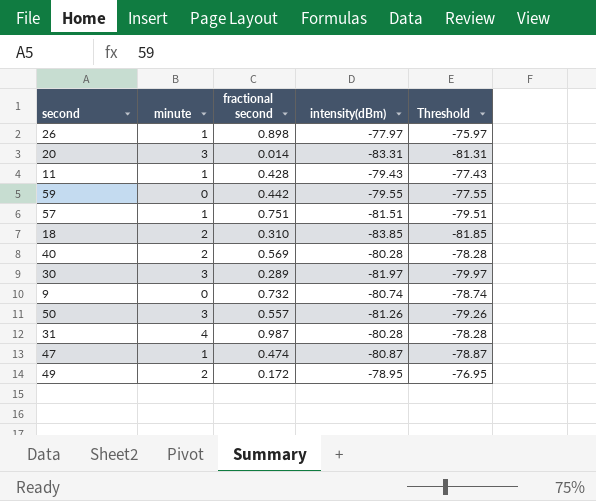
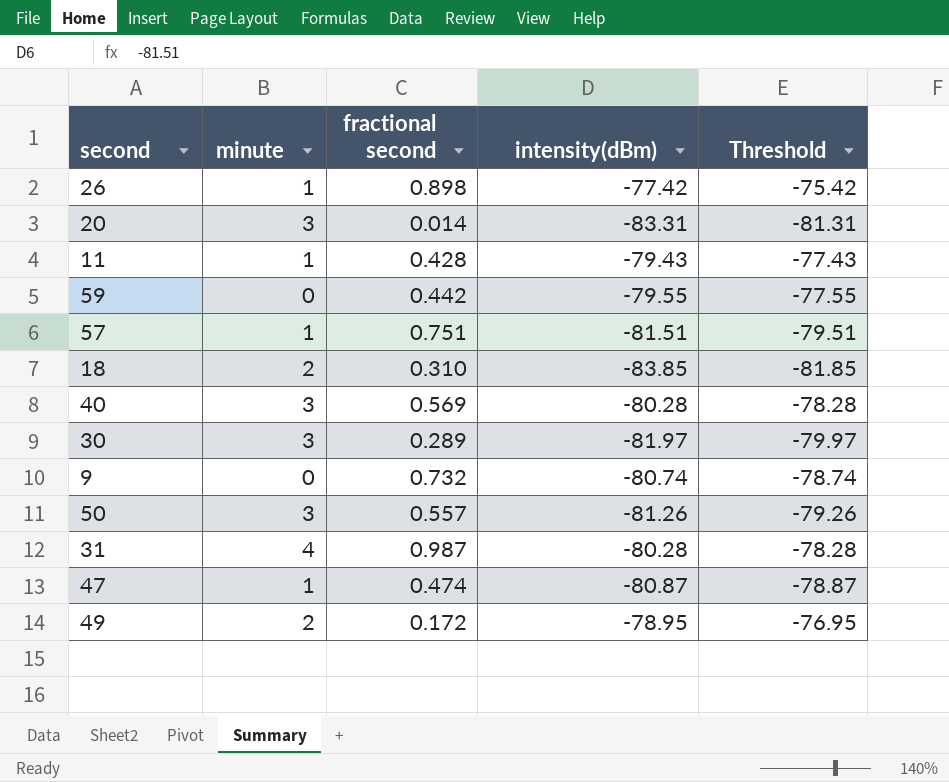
26 | intensity(dBm): -77.97 -> -77.42
26 | Threshold: -75.97 -> -75.42
40 | minute: 2 -> 3

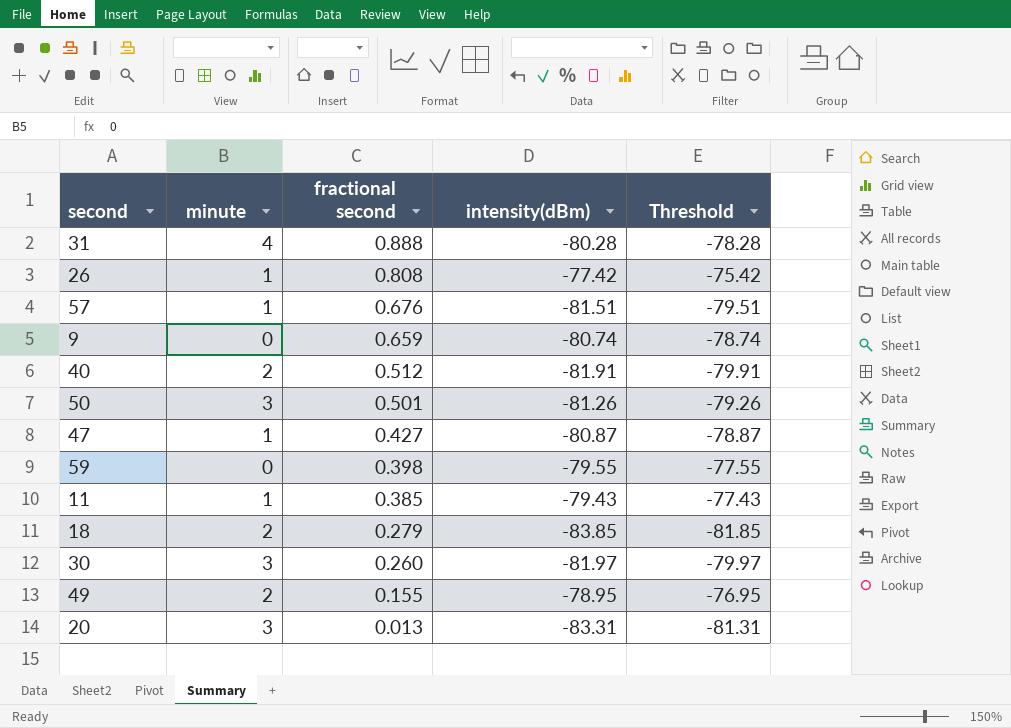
row order: none -> fractional second descending
31 | fractional second: 0.987 -> 0.888
26 | fractional second: 0.898 -> 0.808
57 | fractional second: 0.751 -> 0.676
9 | fractional second: 0.732 -> 0.659
40 | minute: 3 -> 2
40 | fractional second: 0.569 -> 0.512
40 | intensity(dBm): -80.28 -> -81.91
40 | Threshold: -78.28 -> -79.91
50 | fractional second: 0.557 -> 0.501
47 | fractional second: 0.474 -> 0.427
59 | fractional second: 0.442 -> 0.398
11 | fractional second: 0.428 -> 0.385
18 | fractional second: 0.310 -> 0.279
30 | fractional second: 0.289 -> 0.260
49 | fractional second: 0.172 -> 0.155
20 | fractional second: 0.014 -> 0.013

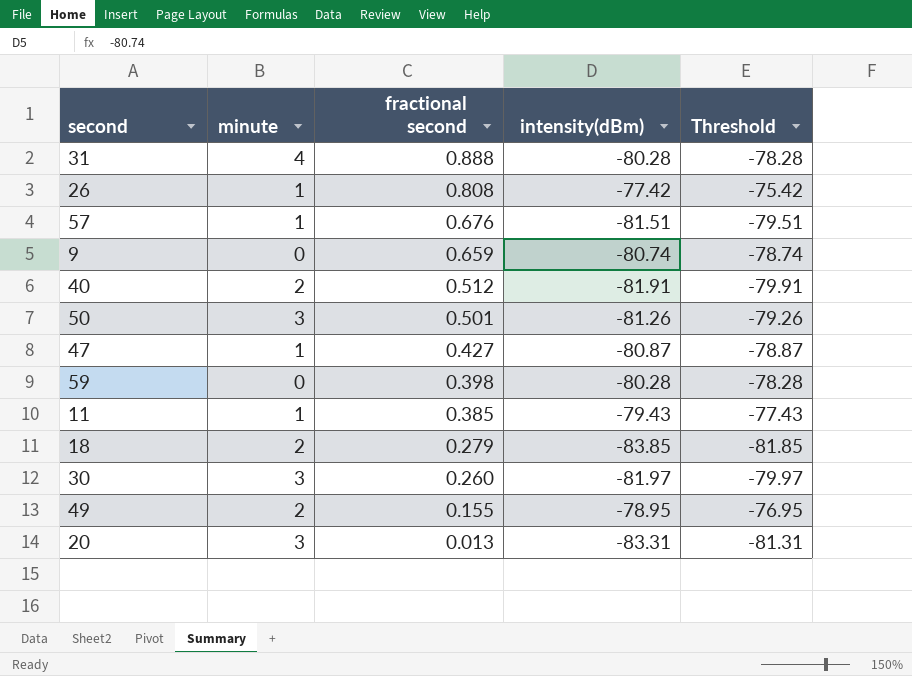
59 | intensity(dBm): -79.55 -> -80.28
59 | Threshold: -77.55 -> -78.28

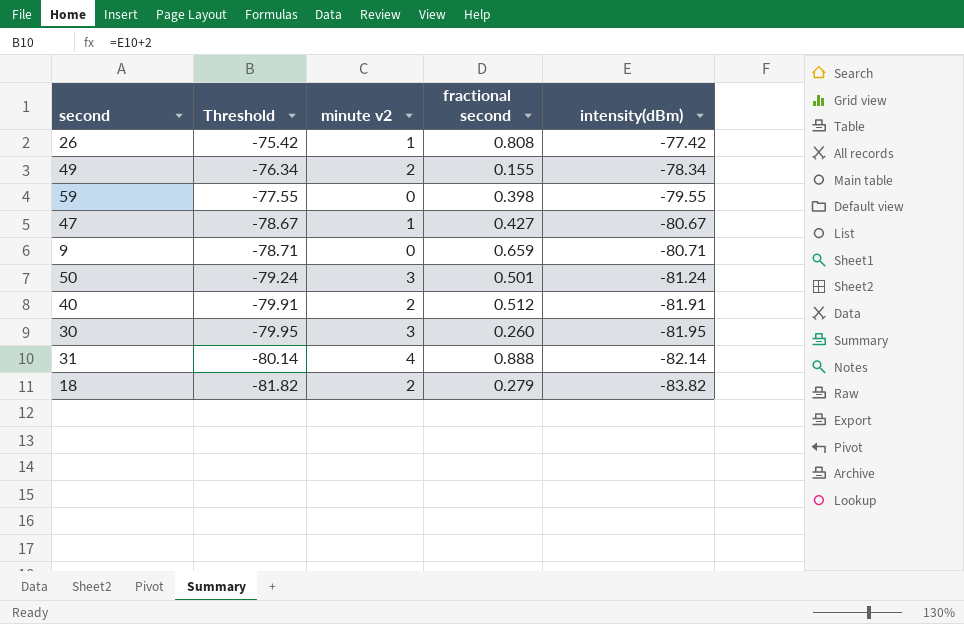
row order: fractional second descending -> Threshold descending
column Threshold | position: 5 -> 2
column name: minute -> minute v2
row 57: 1 | 0.676 | -81.51 | -79.51 -> none
row 11: 1 | 0.385 | -79.43 | -77.43 -> none
row 20: 3 | 0.013 | -83.31 | -81.31 -> none
49 | Threshold: -76.95 -> -76.34
49 | intensity(dBm): -78.95 -> -78.34
59 | Threshold: -78.28 -> -77.55
59 | intensity(dBm): -80.28 -> -79.55
47 | Threshold: -78.87 -> -78.67
47 | intensity(dBm): -80.87 -> -80.67
9 | Threshold: -78.74 -> -78.71
9 | intensity(dBm): -80.74 -> -80.71
50 | Threshold: -79.26 -> -79.24
50 | intensity(dBm): -81.26 -> -81.24
30 | Threshold: -79.97 -> -79.95
30 | intensity(dBm): -81.97 -> -81.95
31 | Threshold: -78.28 -> -80.14
31 | intensity(dBm): -80.28 -> -82.14
18 | Threshold: -81.85 -> -81.82
18 | intensity(dBm): -83.85 -> -83.82

